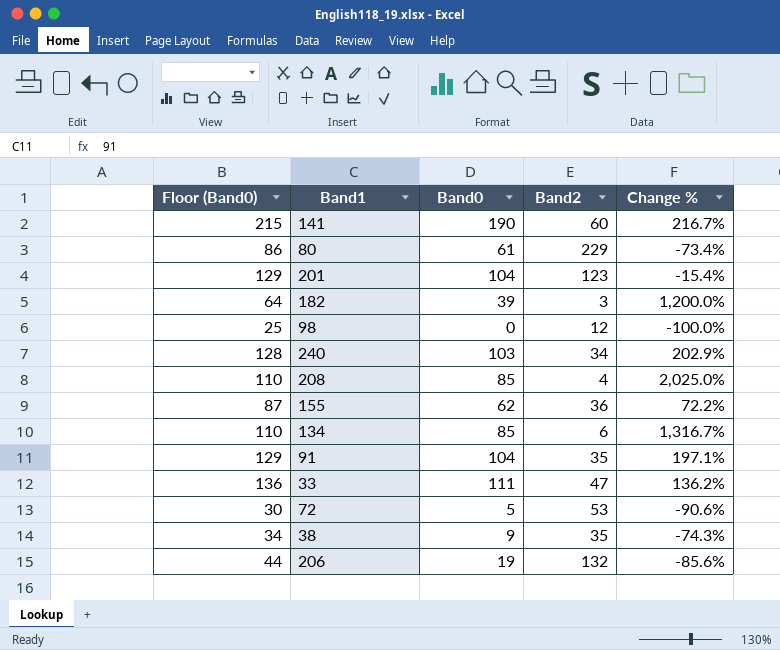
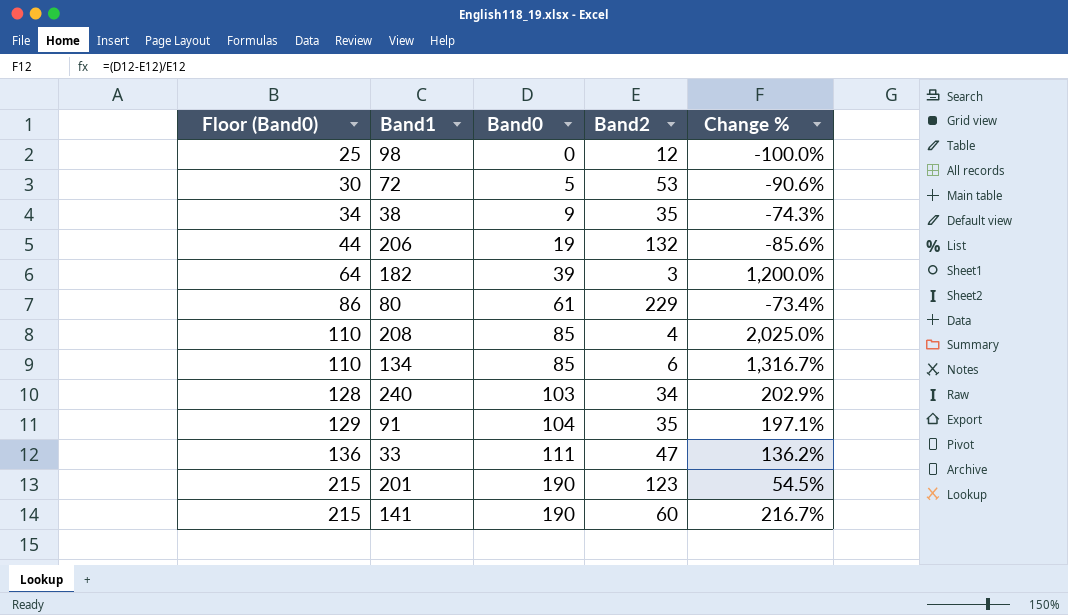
row order: none -> Floor (Band0) ascending
row 155: 87 | 62 | 36 | 72.2% -> none
201 | Floor (Band0): 129 -> 215
201 | Band0: 104 -> 190
201 | Change %: -15.4% -> 54.5%

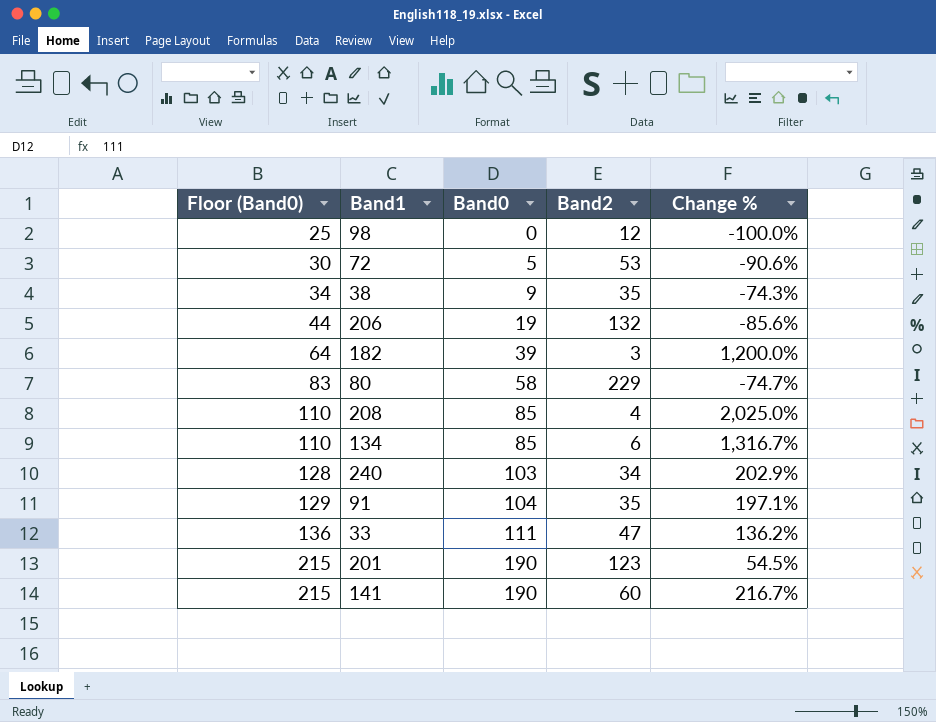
80 | Floor (Band0): 86 -> 83
80 | Band0: 61 -> 58
80 | Change %: -73.4% -> -74.7%

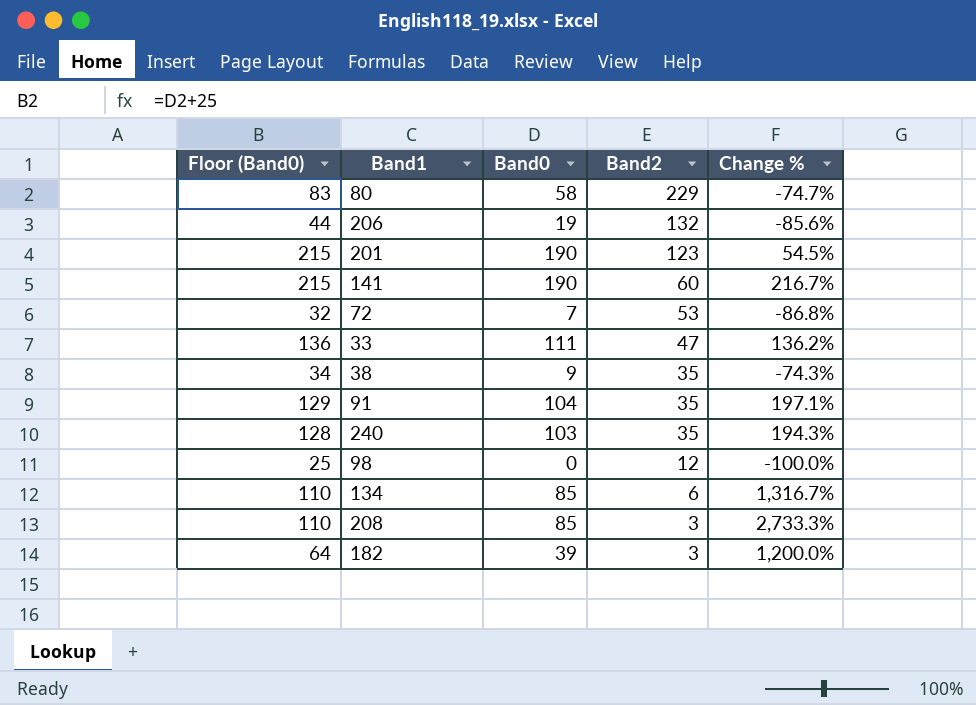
row order: Floor (Band0) ascending -> Band2 descending
72 | Floor (Band0): 30 -> 32
72 | Band0: 5 -> 7
72 | Change %: -90.6% -> -86.8%
240 | Band2: 34 -> 35
240 | Change %: 202.9% -> 194.3%
208 | Band2: 4 -> 3
208 | Change %: 2,025.0% -> 2,733.3%

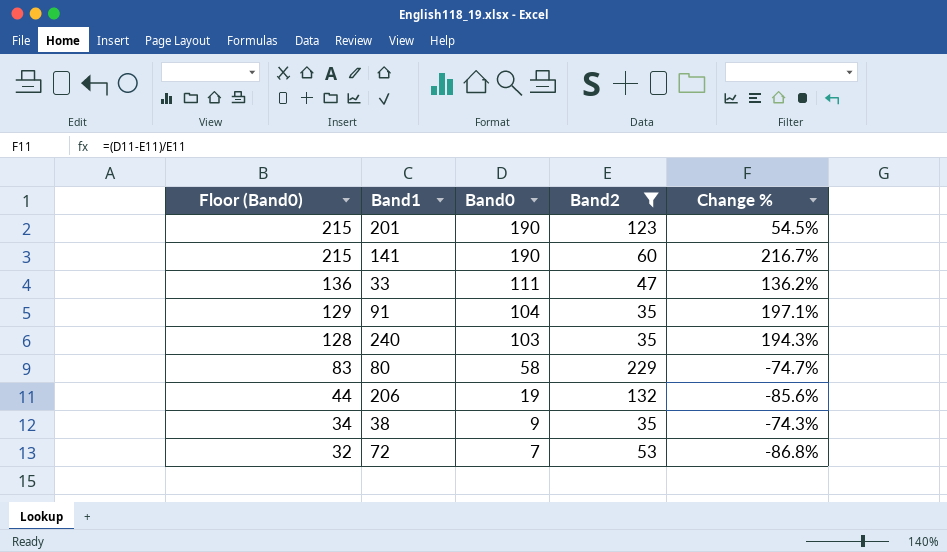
filter: none -> Band2 >= 35
row order: Band2 descending -> Floor (Band0) descending

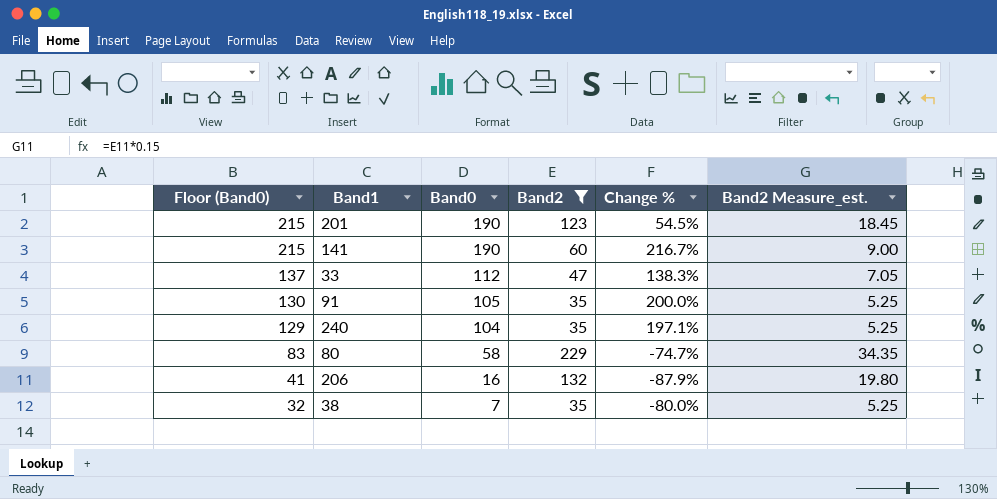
column Band2 Measure_est. | formula: none -> [Band2] * 0.15
row 72: 32 | 7 | 53 | -86.8% -> none
33 | Floor (Band0): 136 -> 137
33 | Band0: 111 -> 112
33 | Change %: 136.2% -> 138.3%
91 | Floor (Band0): 129 -> 130
91 | Band0: 104 -> 105
91 | Change %: 197.1% -> 200.0%
240 | Floor (Band0): 128 -> 129
240 | Band0: 103 -> 104
240 | Change %: 194.3% -> 197.1%
206 | Floor (Band0): 44 -> 41
206 | Band0: 19 -> 16
206 | Change %: -85.6% -> -87.9%
38 | Floor (Band0): 34 -> 32
38 | Band0: 9 -> 7
38 | Change %: -74.3% -> -80.0%

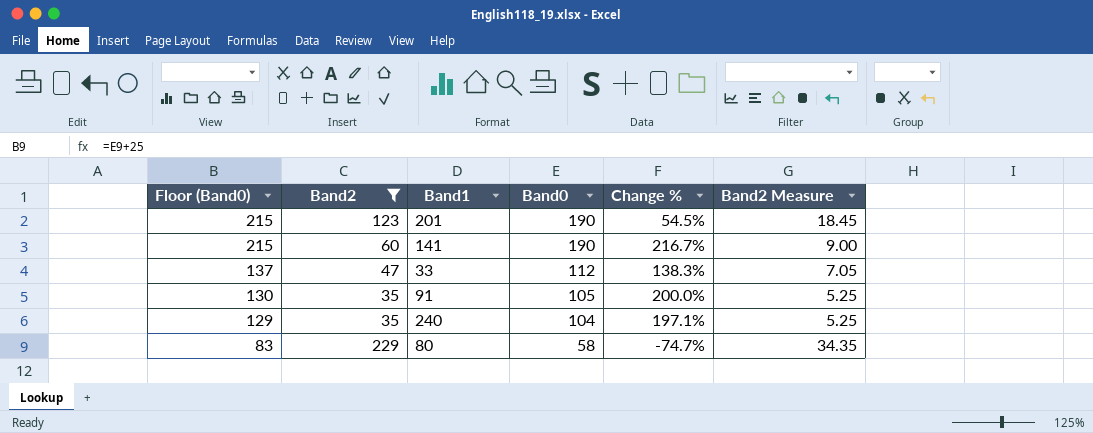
column Band2 | position: 4 -> 2
column name: Band2 Measure_est. -> Band2 Measure
row 206: 41 | 16 | 132 | -87.9% | 19.80 -> none
row 38: 32 | 7 | 35 | -80.0% | 5.25 -> none

